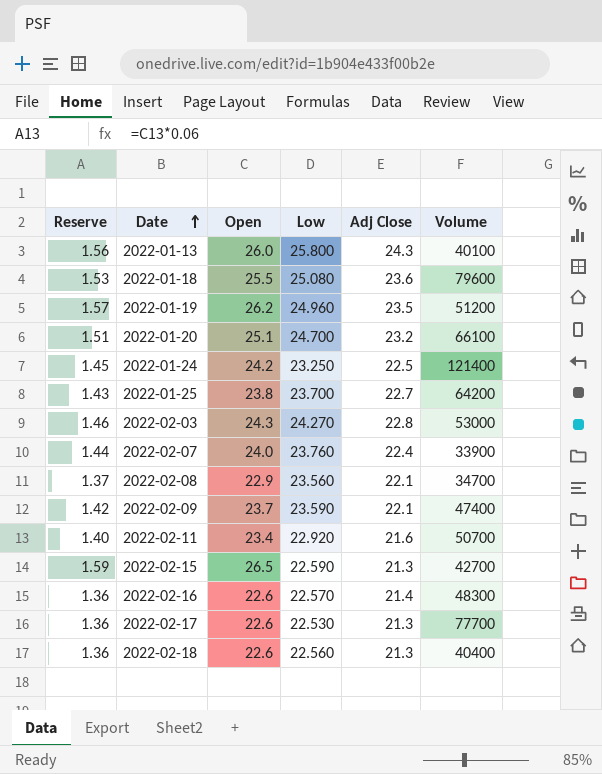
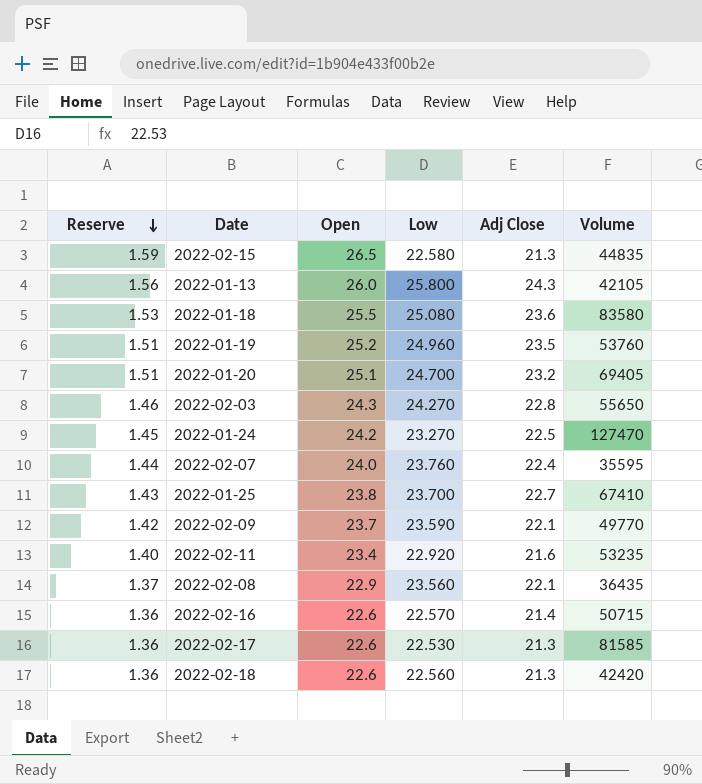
row order: Date ascending -> Reserve descending
2022-02-15 | Low: 22.590 -> 22.580
2022-02-15 | Volume: 42700 -> 44835
2022-01-13 | Volume: 40100 -> 42105
2022-01-18 | Volume: 79600 -> 83580
2022-01-19 | Reserve: 1.57 -> 1.51
2022-01-19 | Open: 26.2 -> 25.2
2022-01-19 | Volume: 51200 -> 53760
2022-01-20 | Volume: 66100 -> 69405
2022-02-03 | Volume: 53000 -> 55650
2022-01-24 | Low: 23.250 -> 23.270
2022-01-24 | Volume: 121400 -> 127470
2022-02-07 | Volume: 33900 -> 35595
2022-01-25 | Volume: 64200 -> 67410
2022-02-09 | Volume: 47400 -> 49770
2022-02-11 | Volume: 50700 -> 53235
2022-02-08 | Volume: 34700 -> 36435
2022-02-16 | Volume: 48300 -> 50715
2022-02-17 | Volume: 77700 -> 81585
2022-02-18 | Volume: 40400 -> 42420

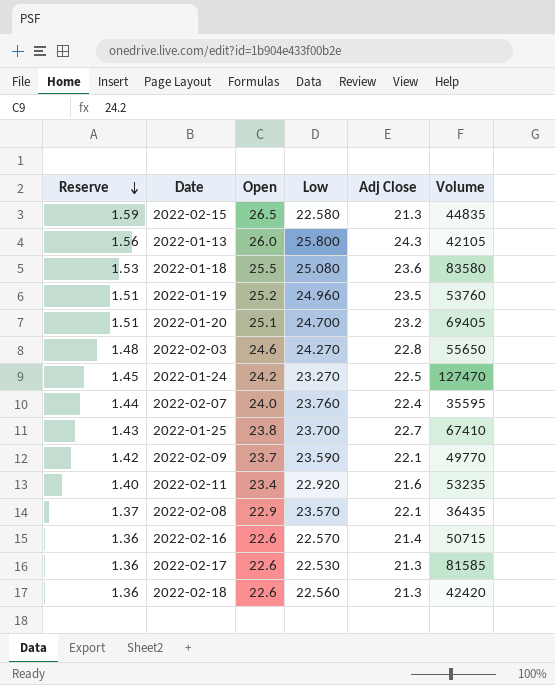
2022-02-03 | Reserve: 1.46 -> 1.48
2022-02-03 | Open: 24.3 -> 24.6
2022-02-08 | Low: 23.560 -> 23.570

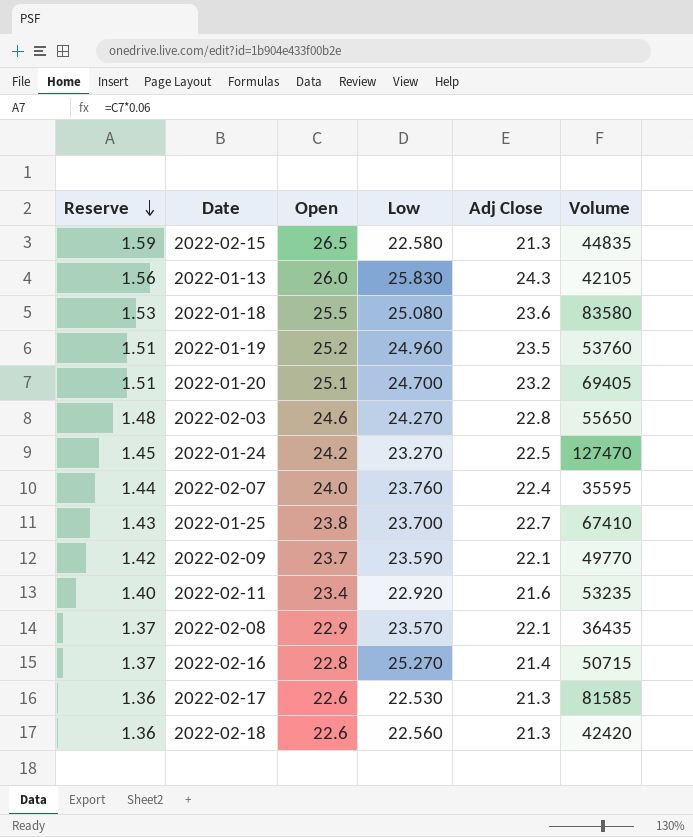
2022-01-13 | Low: 25.800 -> 25.830
2022-02-16 | Reserve: 1.36 -> 1.37
2022-02-16 | Open: 22.6 -> 22.8
2022-02-16 | Low: 22.570 -> 25.270

